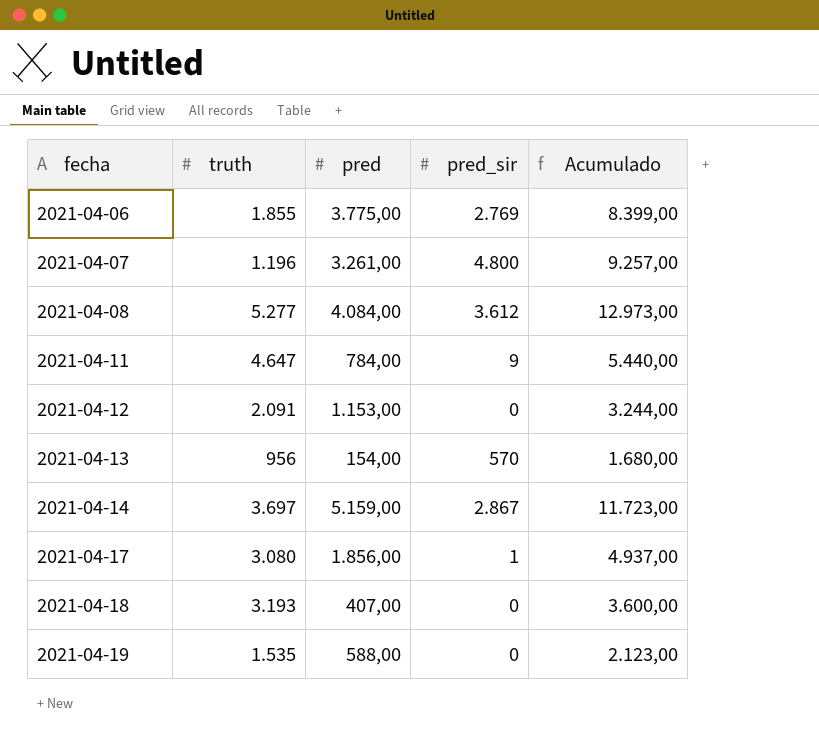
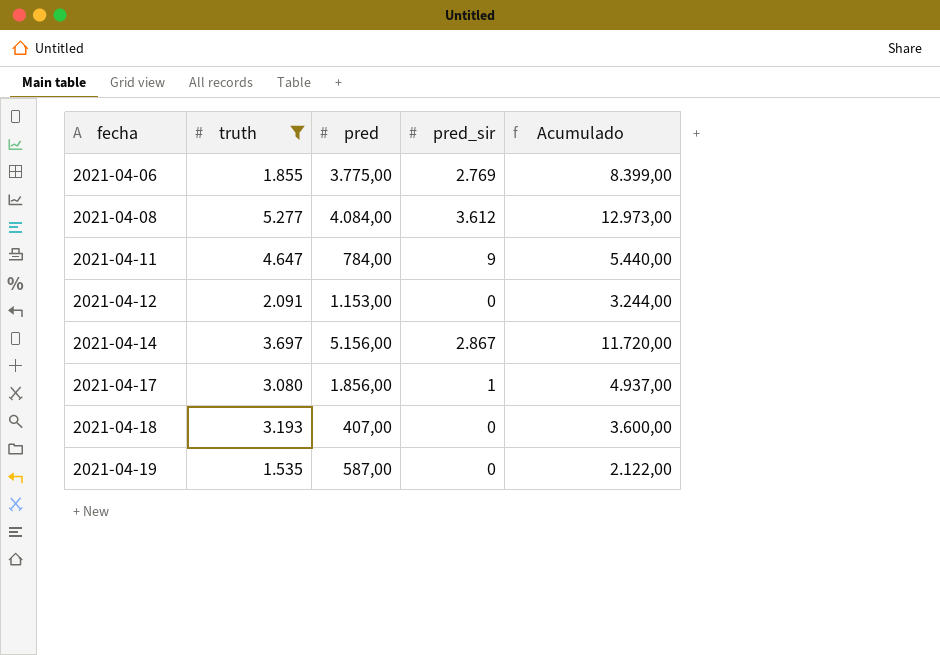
filter: none -> truth >= 1.535
2021-04-14 | pred: 5.159,00 -> 5.156,00
2021-04-14 | Acumulado: 11.723,00 -> 11.720,00
2021-04-19 | pred: 588,00 -> 587,00
2021-04-19 | Acumulado: 2.123,00 -> 2.122,00

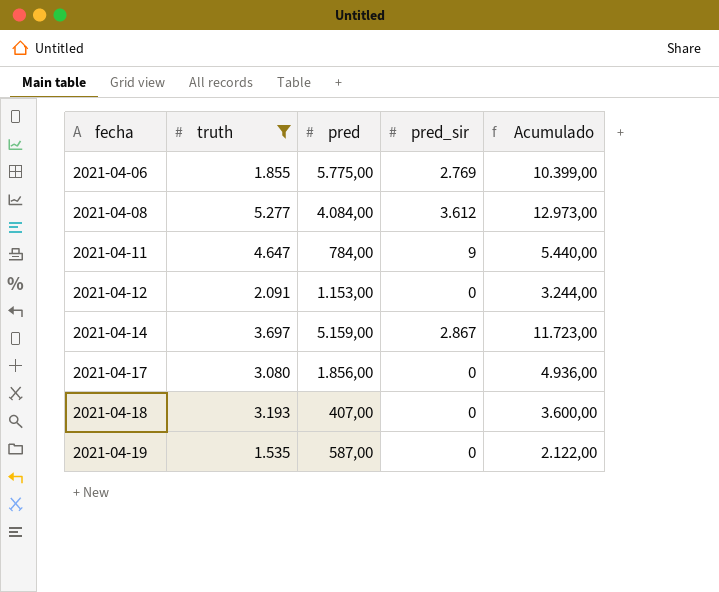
2021-04-06 | pred: 3.775,00 -> 5.775,00
2021-04-06 | Acumulado: 8.399,00 -> 10.399,00
2021-04-14 | pred: 5.156,00 -> 5.159,00
2021-04-14 | Acumulado: 11.720,00 -> 11.723,00
2021-04-17 | pred_sir: 1 -> 0
2021-04-17 | Acumulado: 4.937,00 -> 4.936,00

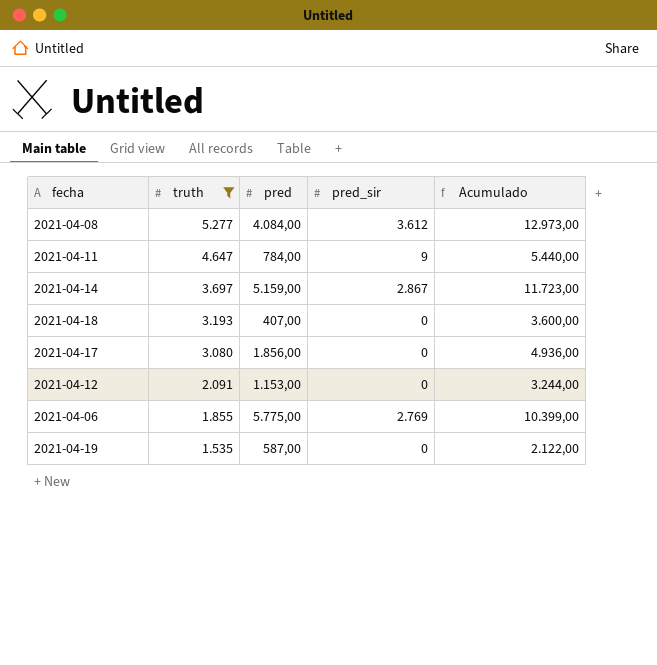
row order: fecha ascending -> truth descending

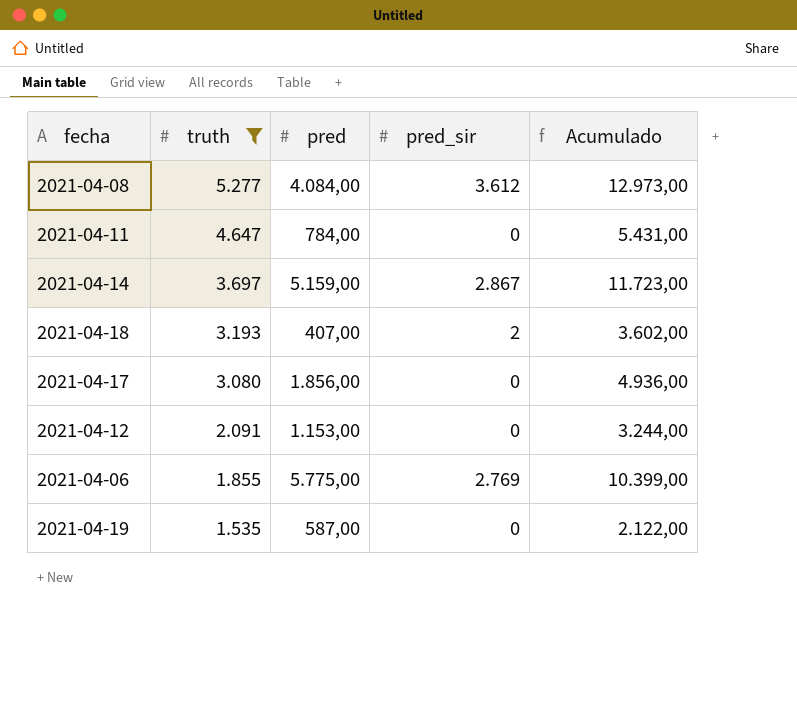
2021-04-11 | pred_sir: 9 -> 0
2021-04-11 | Acumulado: 5.440,00 -> 5.431,00
2021-04-18 | pred_sir: 0 -> 2
2021-04-18 | Acumulado: 3.600,00 -> 3.602,00

